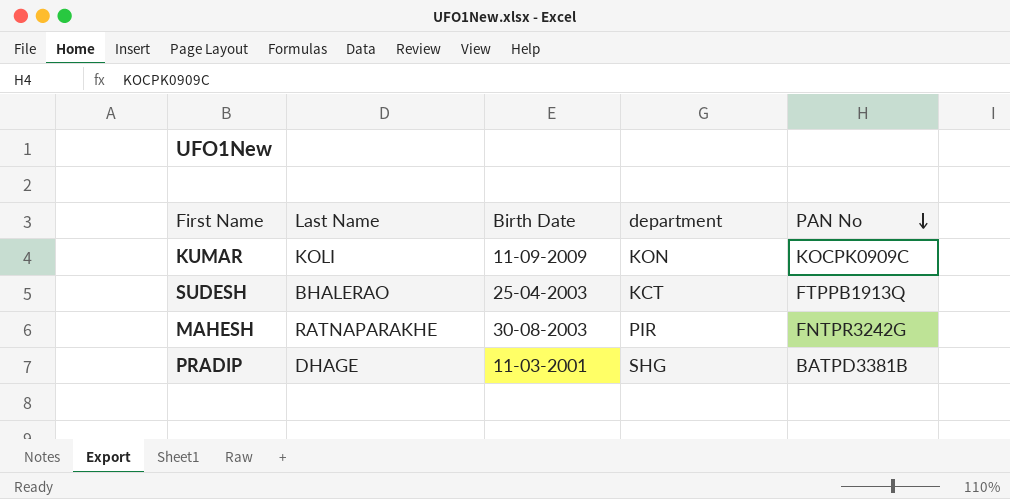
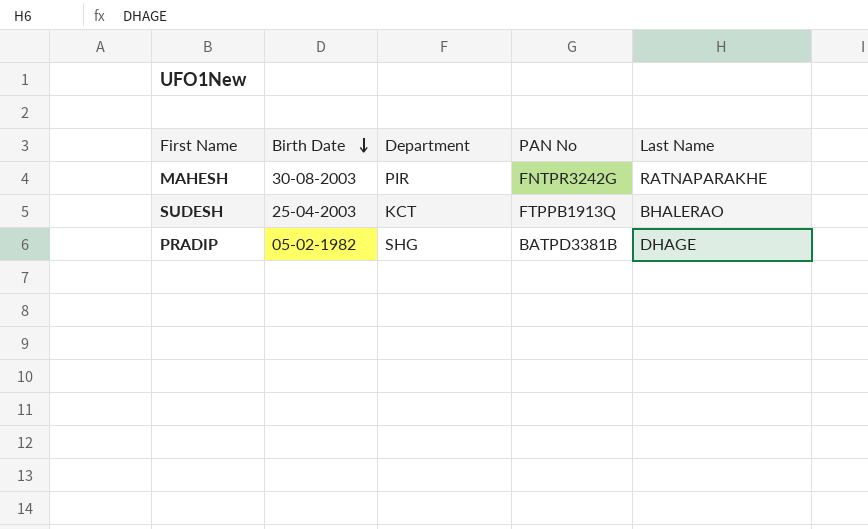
row order: PAN No descending -> Birth Date descending
column name: department -> Department
column Last Name | position: 2 -> 5
row KUMAR: KOLI | 11-09-2009 | KON | KOCPK0909C -> none
PRADIP | Birth Date: 11-03-2001 -> 05-02-1982

